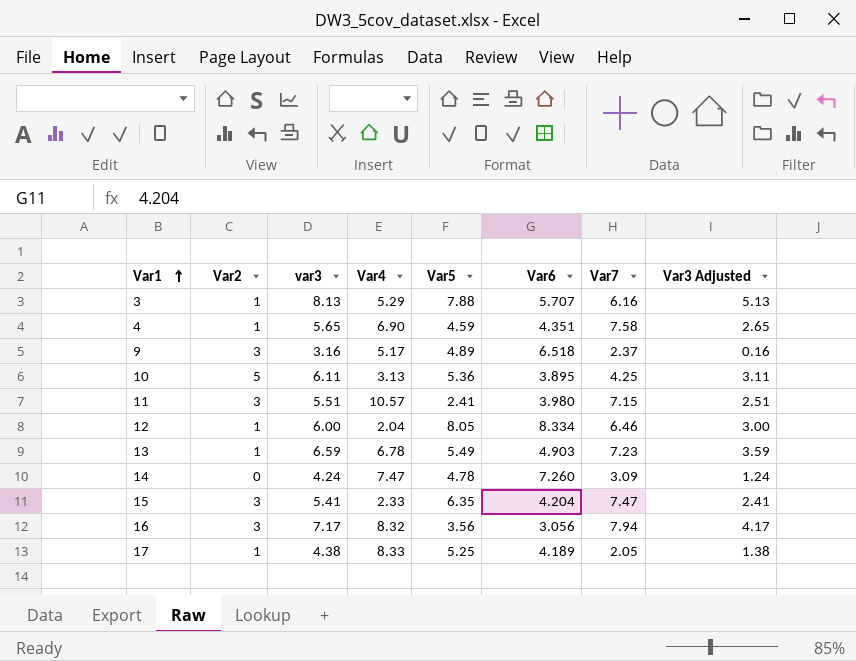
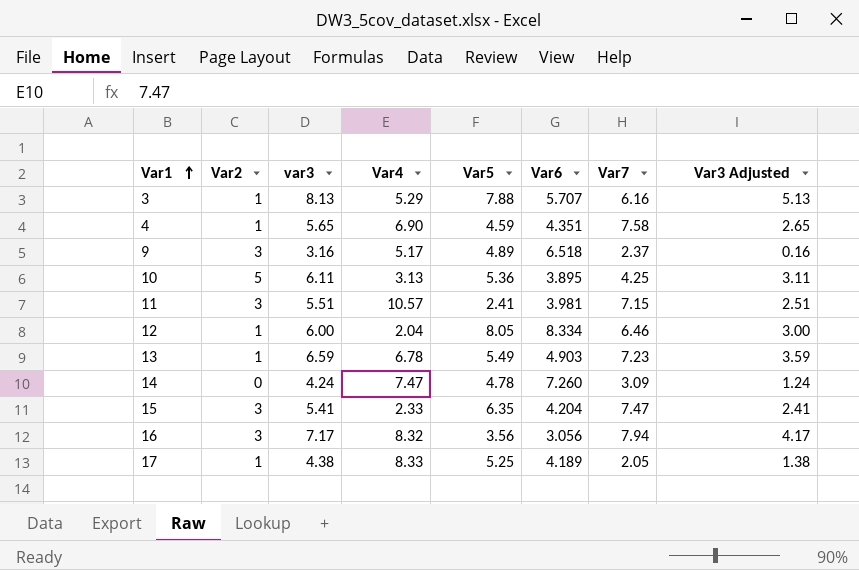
11 | Var6: 3.980 -> 3.981

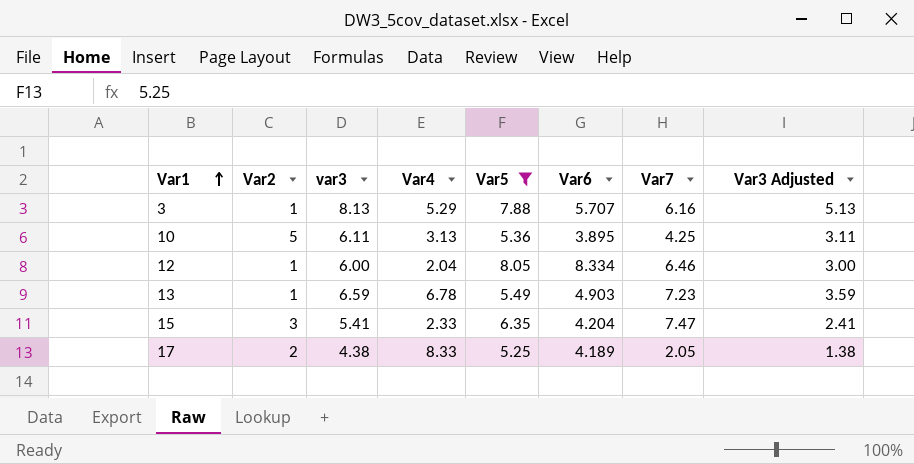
filter: none -> Var5 >= 5.25
17 | Var2: 1 -> 2

